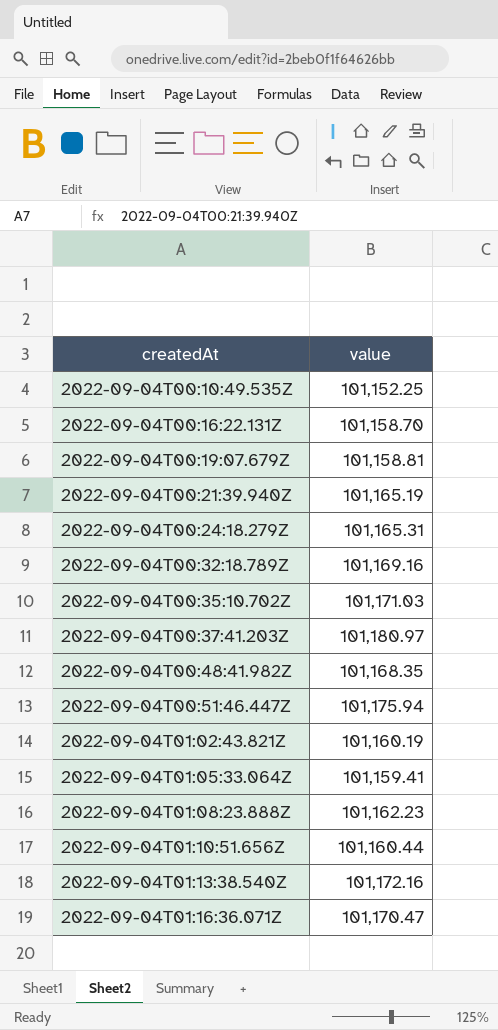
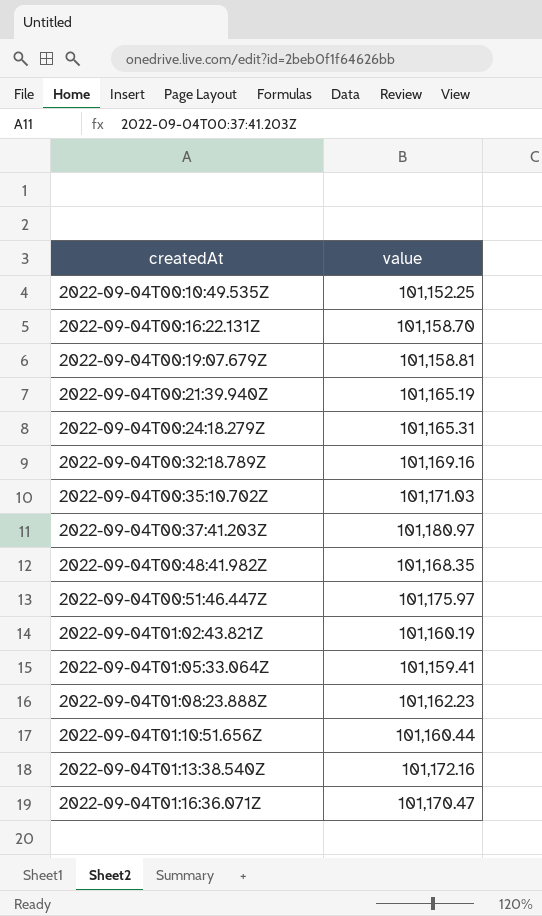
2022-09-04T00:51:46.447Z | value: 101,175.94 -> 101,175.97

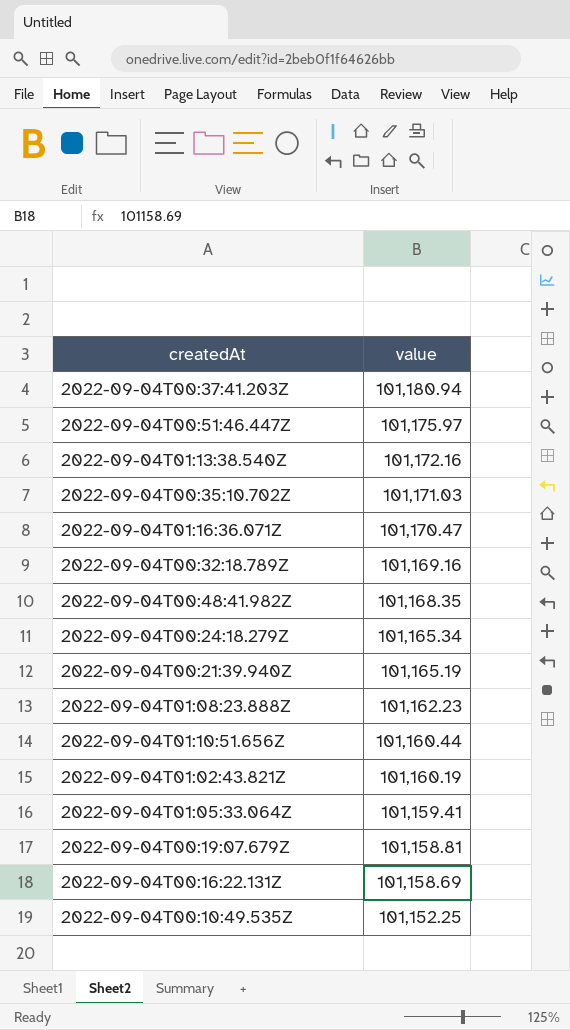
row order: createdAt ascending -> value descending
2022-09-04T00:37:41.203Z | value: 101,180.97 -> 101,180.94
2022-09-04T00:24:18.279Z | value: 101,165.31 -> 101,165.34
2022-09-04T00:16:22.131Z | value: 101,158.70 -> 101,158.69

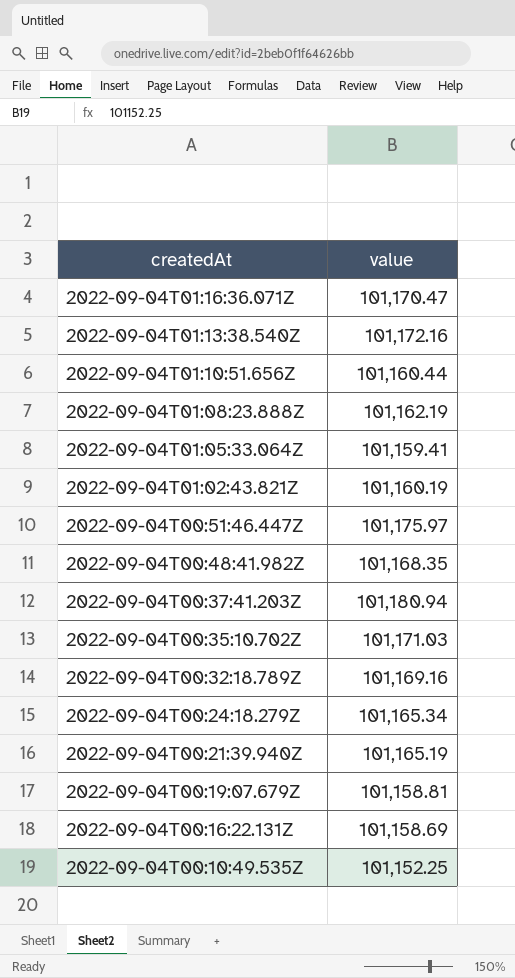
row order: value descending -> createdAt descending
2022-09-04T01:08:23.888Z | value: 101,162.23 -> 101,162.19

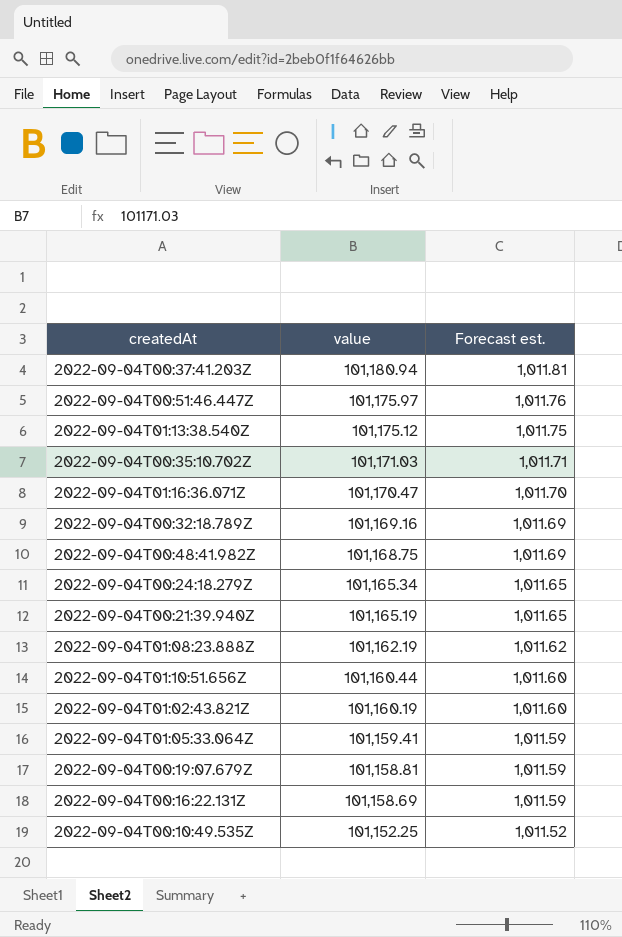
row order: createdAt descending -> value descending
column Forecast est. | formula: none -> [value] * 0.01
2022-09-04T01:13:38.540Z | value: 101,172.16 -> 101,175.12
2022-09-04T00:48:41.982Z | value: 101,168.35 -> 101,168.75

